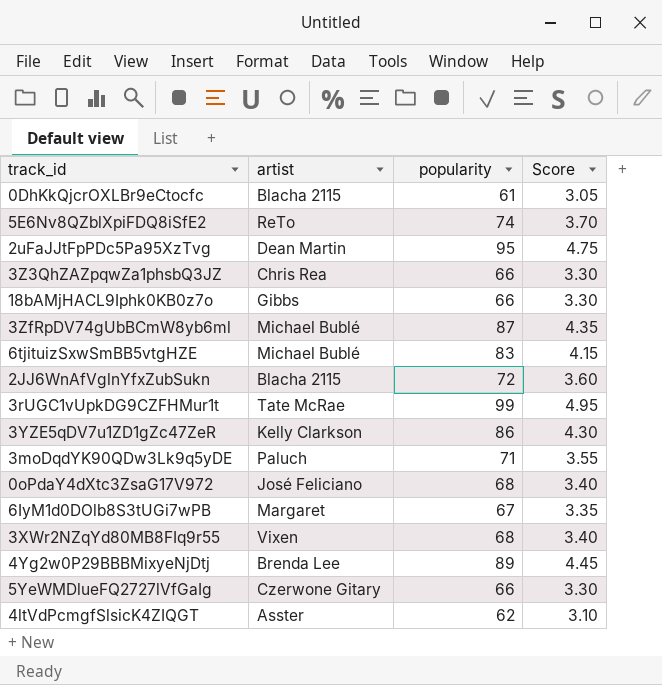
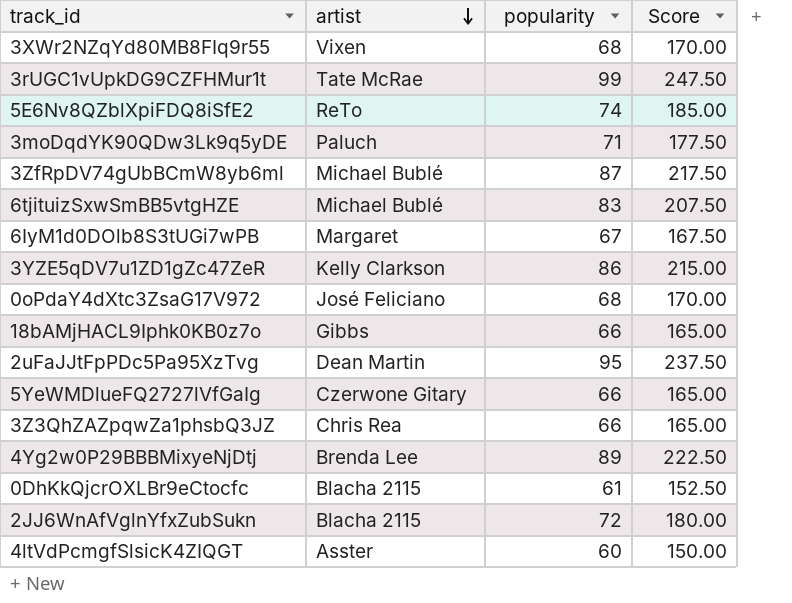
row order: none -> artist descending
column Score | formula: [popularity] * 0.05 -> [popularity] * 2.5
4ltVdPcmgfSlsicK4ZIQGT | popularity: 62 -> 60

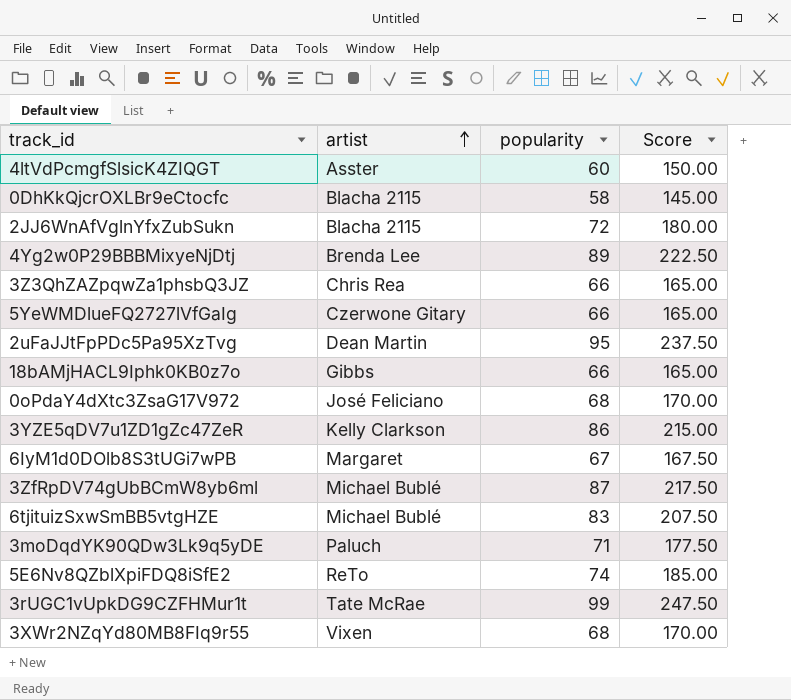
row order: artist descending -> artist ascending
0DhKkQjcrOXLBr9eCtocfc | popularity: 61 -> 58
0DhKkQjcrOXLBr9eCtocfc | Score: 152.50 -> 145.00

